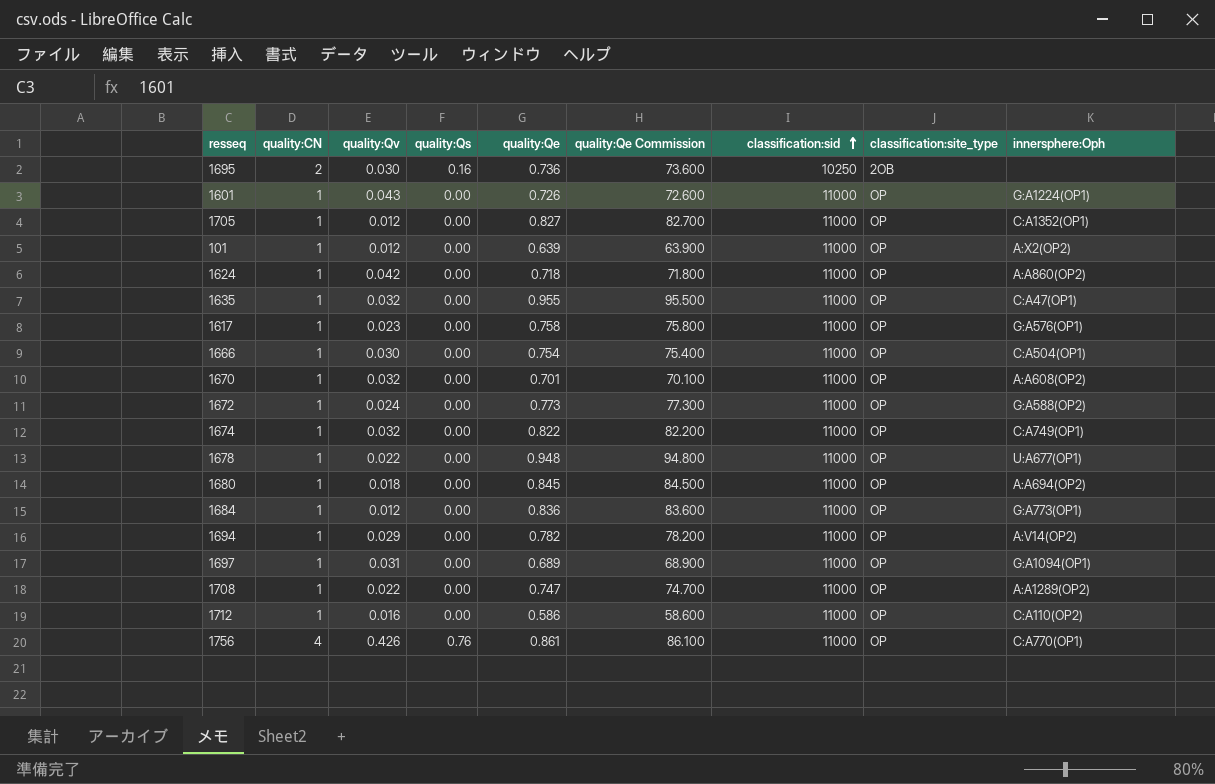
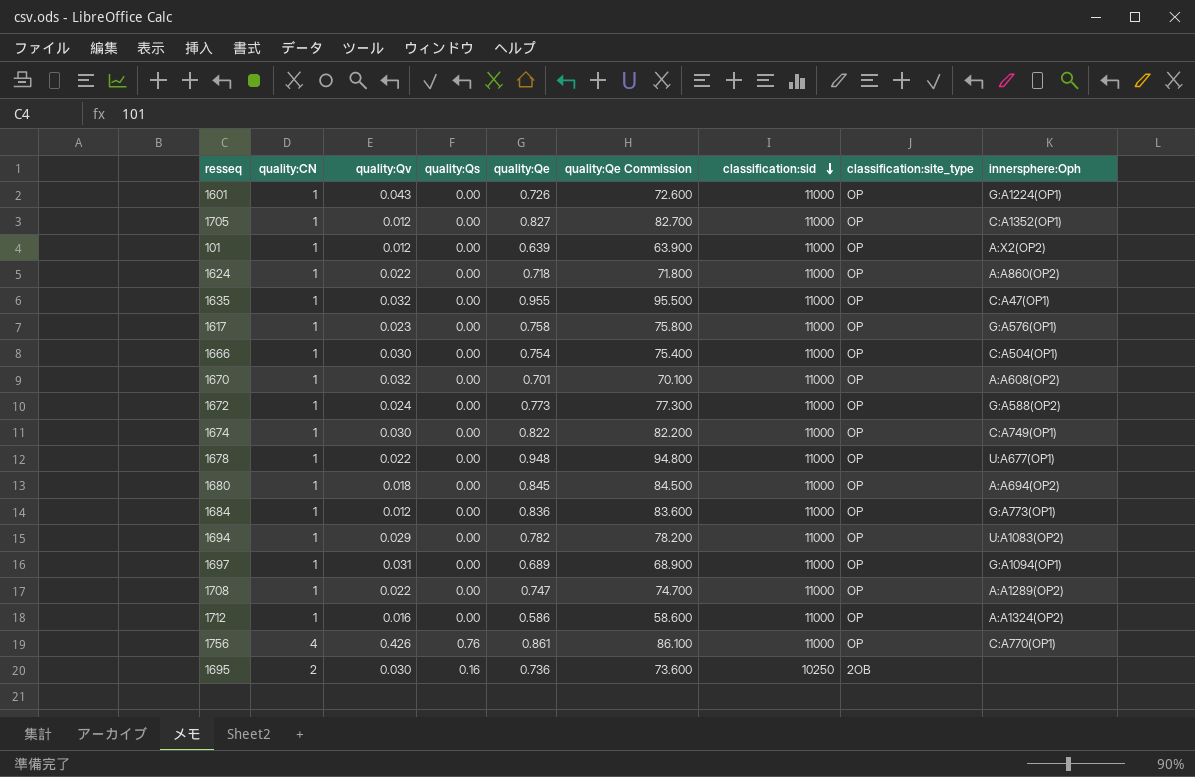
row order: classification:sid ascending -> classification:sid descending
1624 | quality:Qv: 0.042 -> 0.022
1674 | quality:Qv: 0.032 -> 0.030
1694 | innersphere:Oph: A:V14(OP2) -> U:A1083(OP2)
1712 | innersphere:Oph: C:A110(OP2) -> A:A1324(OP2)

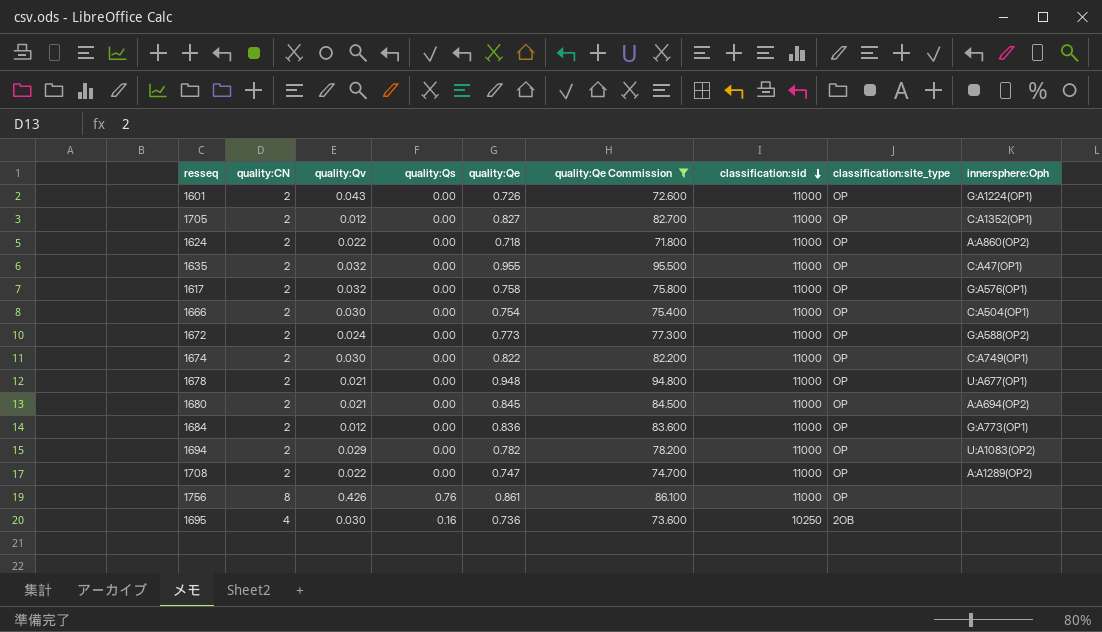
filter: none -> quality:Qe Commission >= 71.800
1601 | quality:CN: 1 -> 2
1705 | quality:CN: 1 -> 2
1624 | quality:CN: 1 -> 2
1635 | quality:CN: 1 -> 2
1617 | quality:CN: 1 -> 2
1617 | quality:Qv: 0.023 -> 0.032
1666 | quality:CN: 1 -> 2
1672 | quality:CN: 1 -> 2
1674 | quality:CN: 1 -> 2
1678 | quality:CN: 1 -> 2
1678 | quality:Qv: 0.022 -> 0.021
1680 | quality:CN: 1 -> 2
1680 | quality:Qv: 0.018 -> 0.021
1684 | quality:CN: 1 -> 2
1694 | quality:CN: 1 -> 2
1708 | quality:CN: 1 -> 2
1756 | quality:CN: 4 -> 8
1756 | innersphere:Oph: C:A770(OP1) -> none
1695 | quality:CN: 2 -> 4

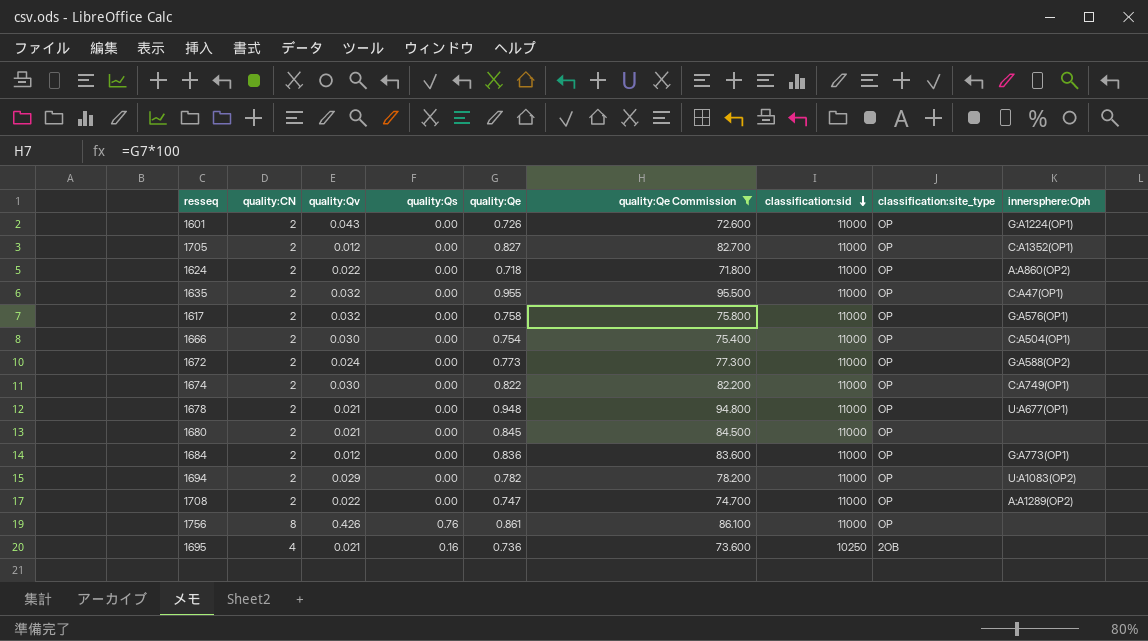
1680 | innersphere:Oph: A:A694(OP2) -> none
1695 | quality:Qv: 0.030 -> 0.021

